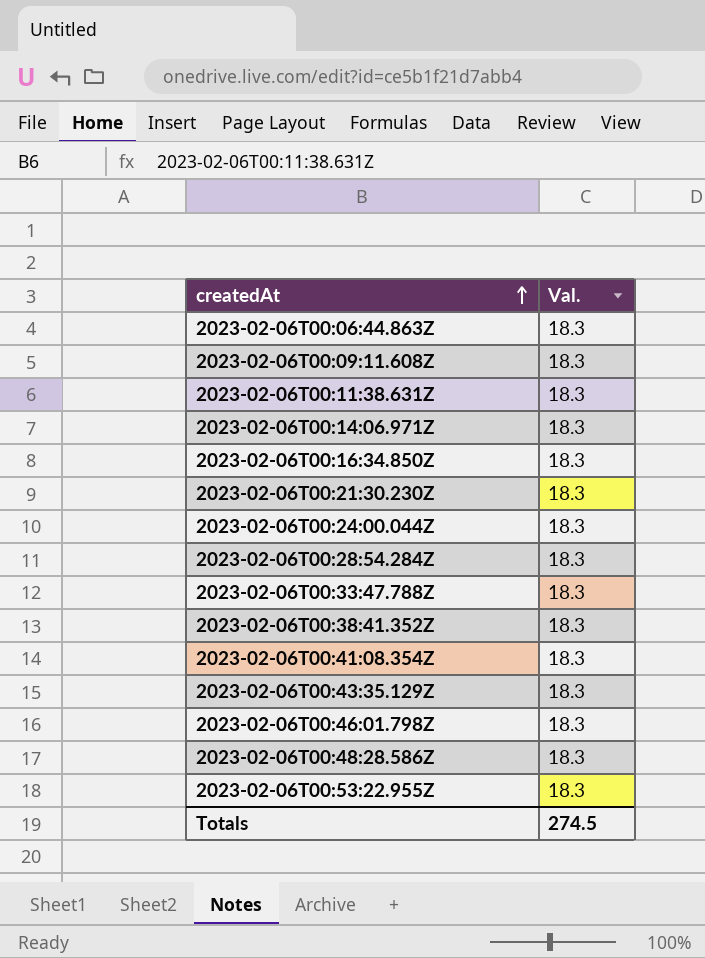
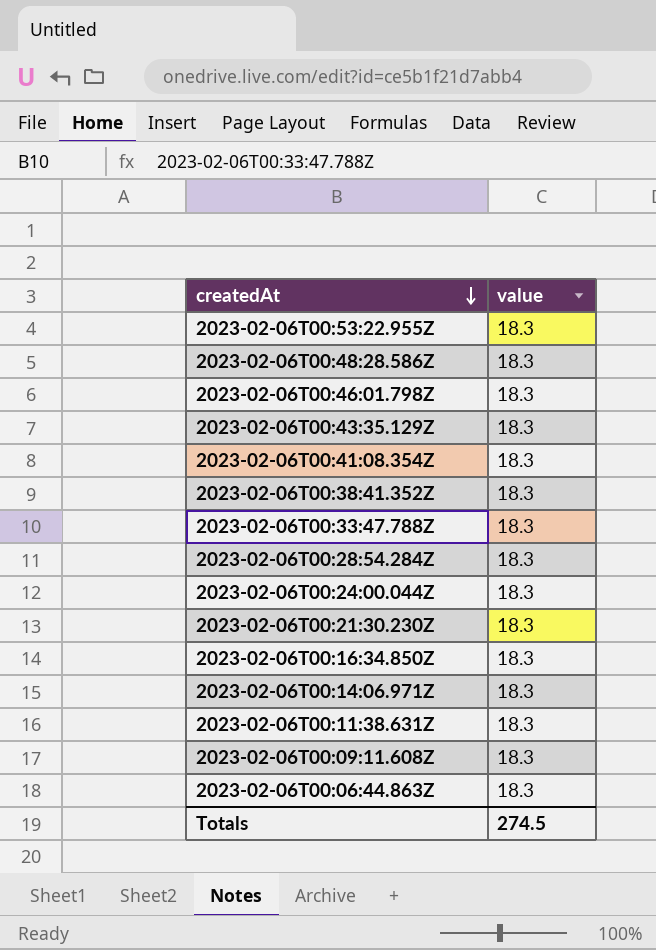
row order: createdAt ascending -> createdAt descending
column name: Val. -> value

